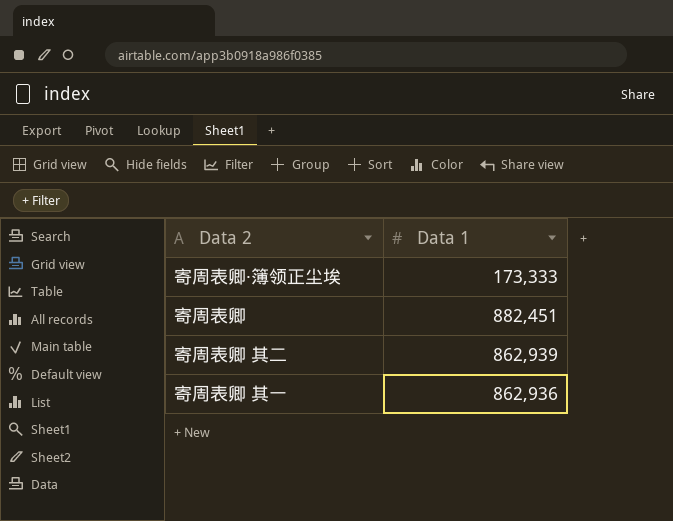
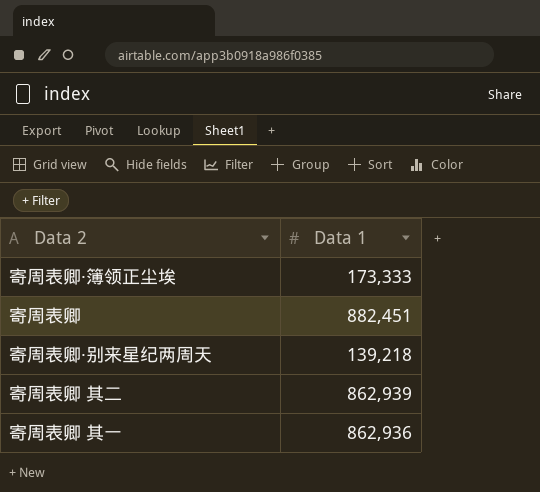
row 寄周表卿·别来星纪两周天: none -> 139,218

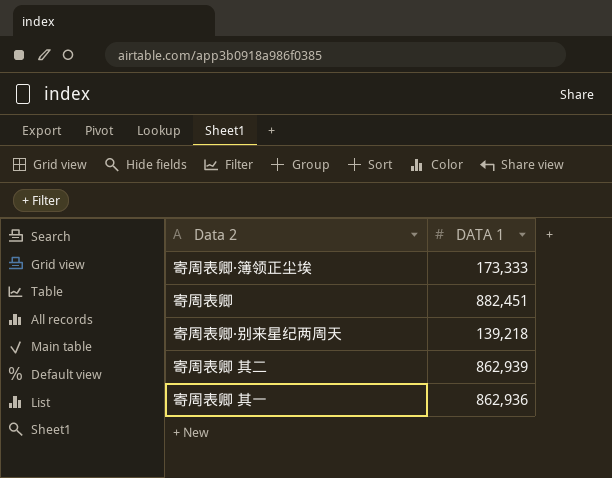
column name: Data 1 -> DATA 1

